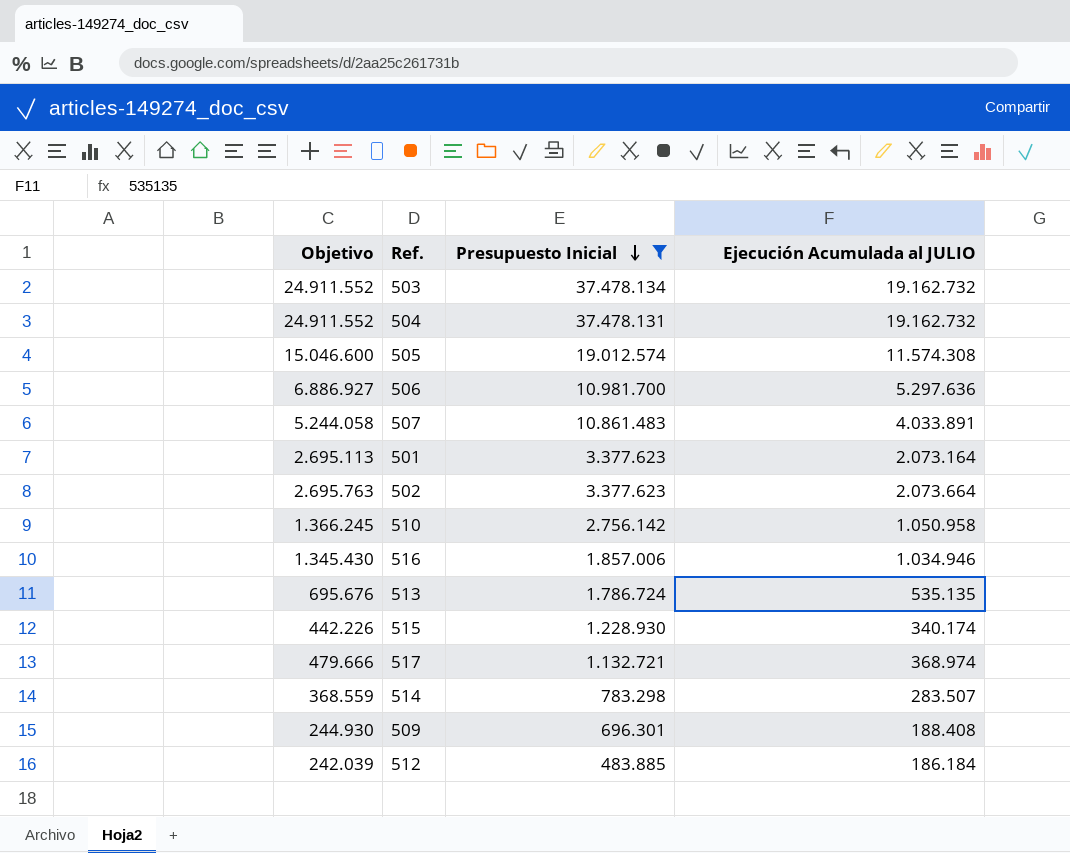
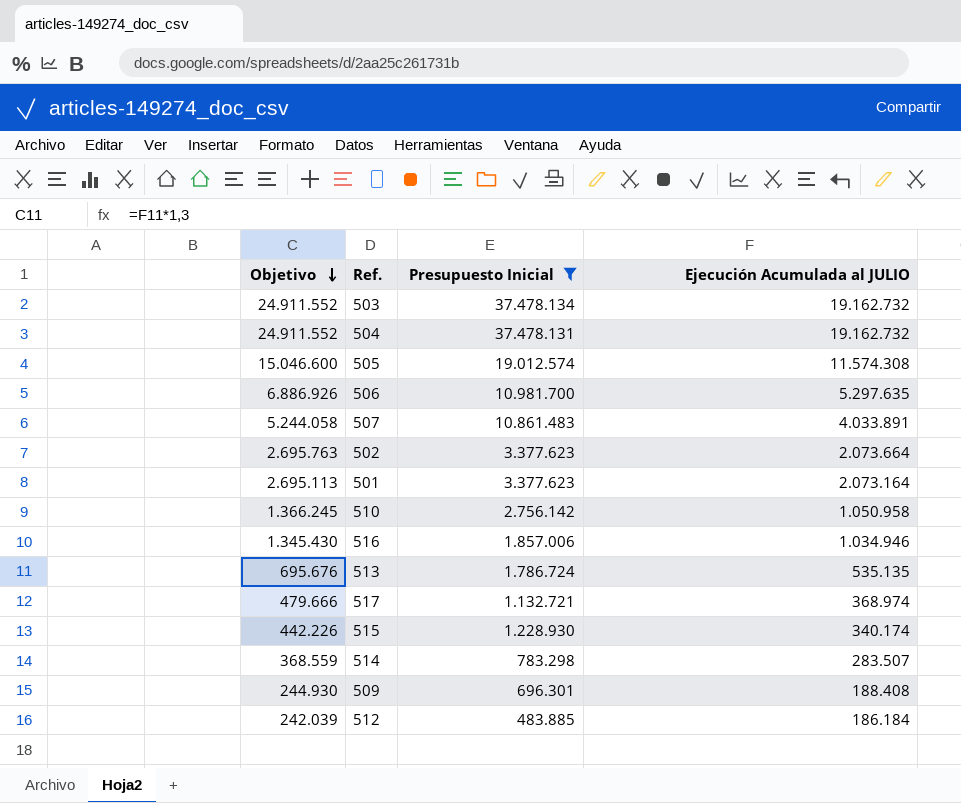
row order: Presupuesto Inicial descending -> Objetivo descending
506 | Objetivo: 6.886.927 -> 6.886.926
506 | Ejecución Acumulada al JULIO: 5.297.636 -> 5.297.635

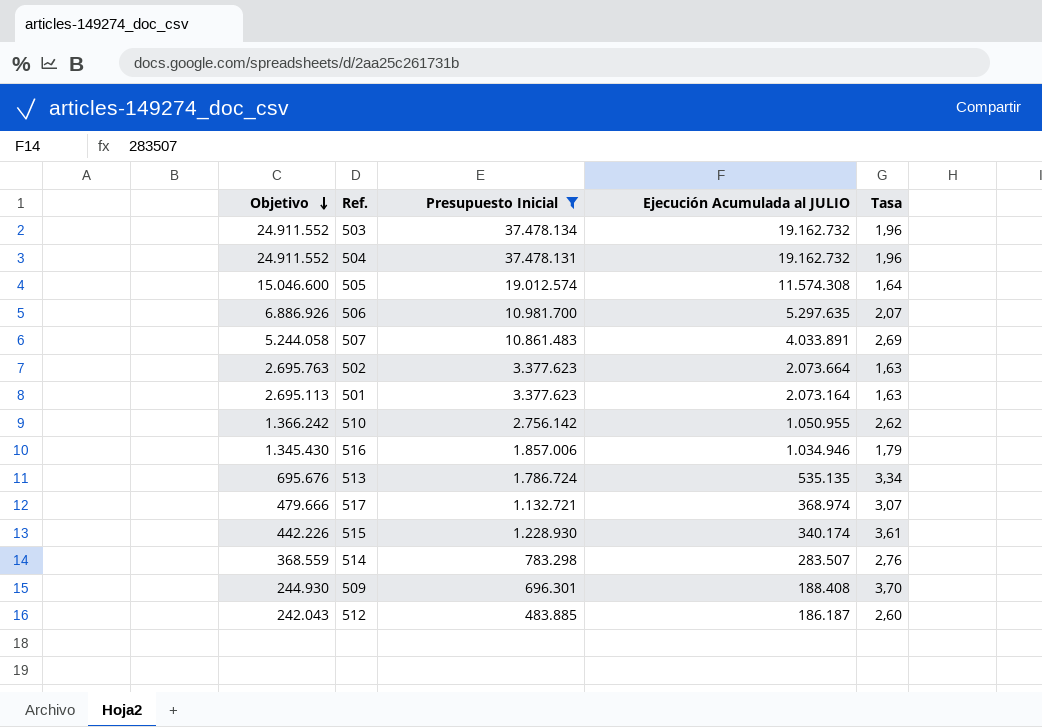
column Tasa | formula: none -> [Presupuesto Inicial] / [Ejecución Acumulada al JULIO]
510 | Objetivo: 1.366.245 -> 1.366.242
510 | Ejecución Acumulada al JULIO: 1.050.958 -> 1.050.955
512 | Objetivo: 242.039 -> 242.043
512 | Ejecución Acumulada al JULIO: 186.184 -> 186.187

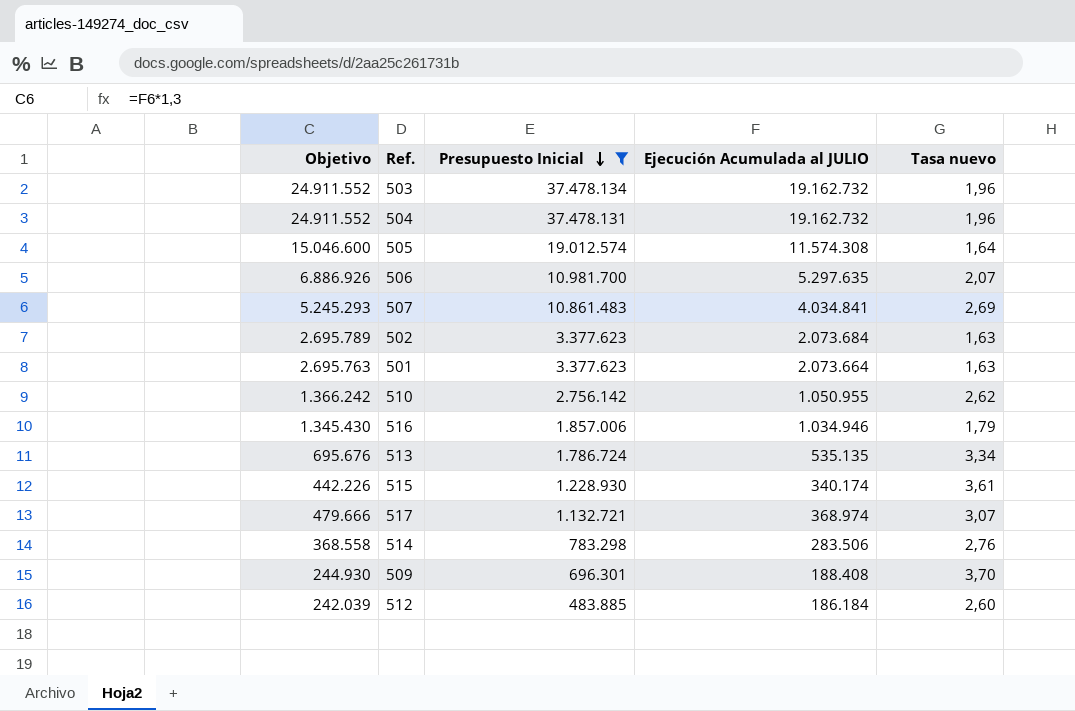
row order: Objetivo descending -> Presupuesto Inicial descending
column name: Tasa -> Tasa nuevo
507 | Objetivo: 5.244.058 -> 5.245.293
507 | Ejecución Acumulada al JULIO: 4.033.891 -> 4.034.841
502 | Objetivo: 2.695.763 -> 2.695.789
502 | Ejecución Acumulada al JULIO: 2.073.664 -> 2.073.684
501 | Objetivo: 2.695.113 -> 2.695.763
501 | Ejecución Acumulada al JULIO: 2.073.164 -> 2.073.664
514 | Objetivo: 368.559 -> 368.558
514 | Ejecución Acumulada al JULIO: 283.507 -> 283.506
512 | Objetivo: 242.043 -> 242.039
512 | Ejecución Acumulada al JULIO: 186.187 -> 186.184

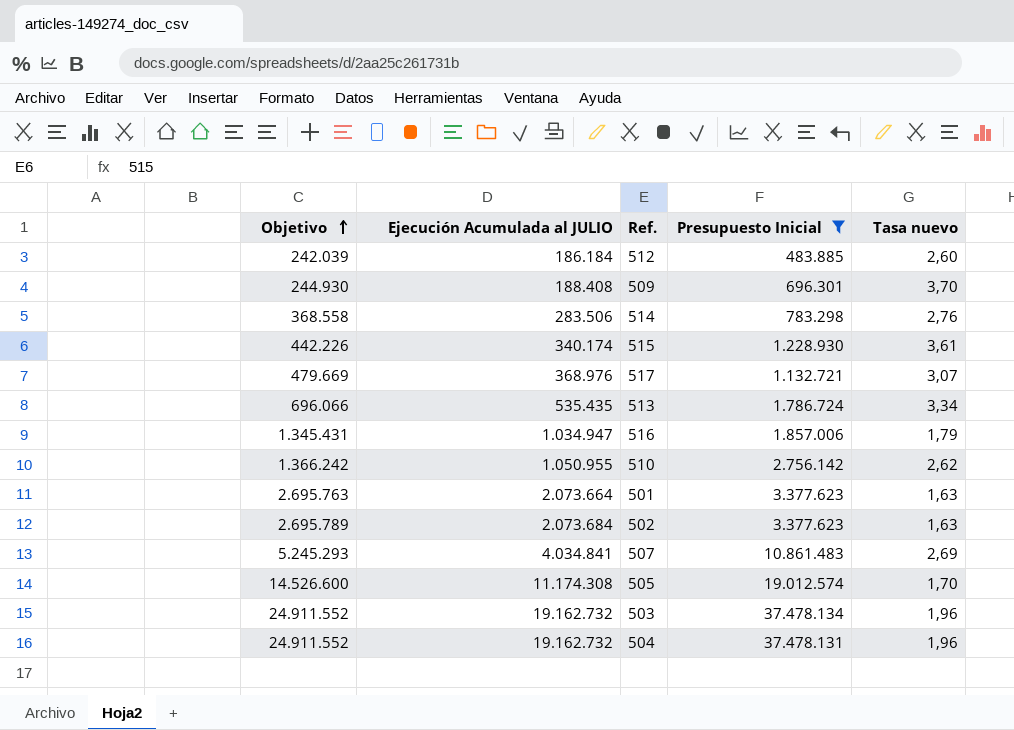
row order: Presupuesto Inicial descending -> Objetivo ascending
column Ejecución Acumulada al JULIO | position: 4 -> 2
row 506: 6.886.926 | 10.981.700 | 5.297.635 | 2,07 -> none
517 | Objetivo: 479.666 -> 479.669
517 | Ejecución Acumulada al JULIO: 368.974 -> 368.976
513 | Objetivo: 695.676 -> 696.066
513 | Ejecución Acumulada al JULIO: 535.135 -> 535.435
516 | Objetivo: 1.345.430 -> 1.345.431
516 | Ejecución Acumulada al JULIO: 1.034.946 -> 1.034.947
505 | Objetivo: 15.046.600 -> 14.526.600
505 | Ejecución Acumulada al JULIO: 11.574.308 -> 11.174.308
505 | Tasa nuevo: 1,64 -> 1,70

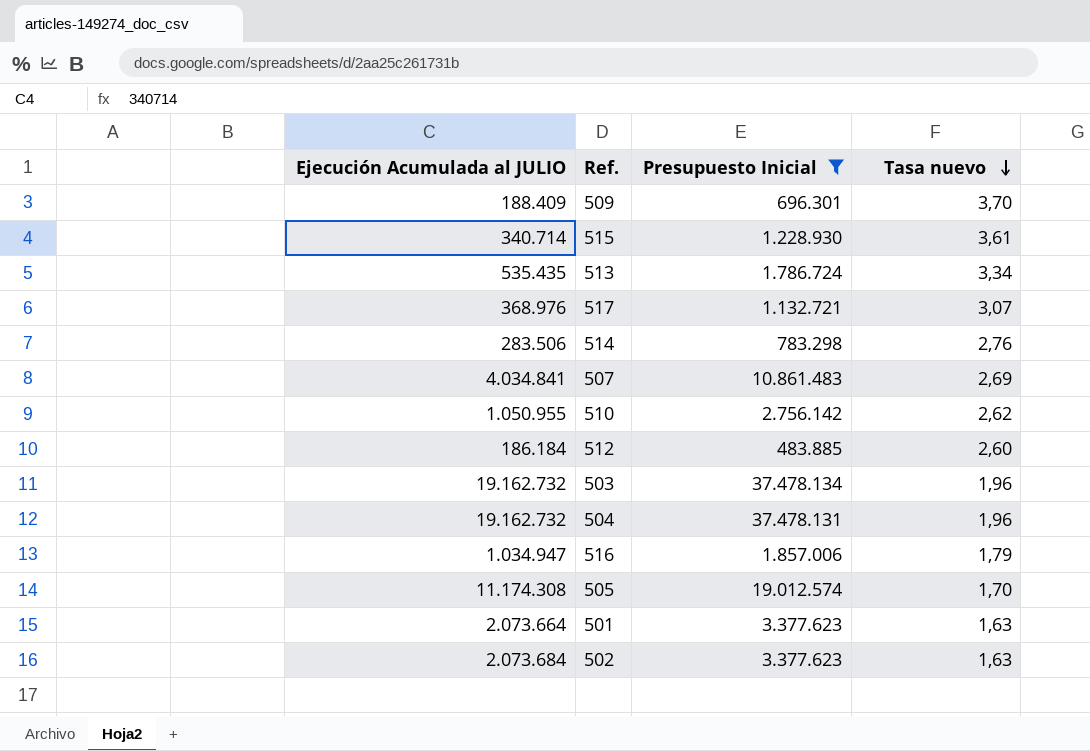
row order: Objetivo ascending -> Tasa nuevo descending
column Objetivo | formula: [Ejecución Acumulada al JULIO] * 1,3 -> none
509 | Ejecución Acumulada al JULIO: 188.408 -> 188.409
515 | Ejecución Acumulada al JULIO: 340.174 -> 340.714

